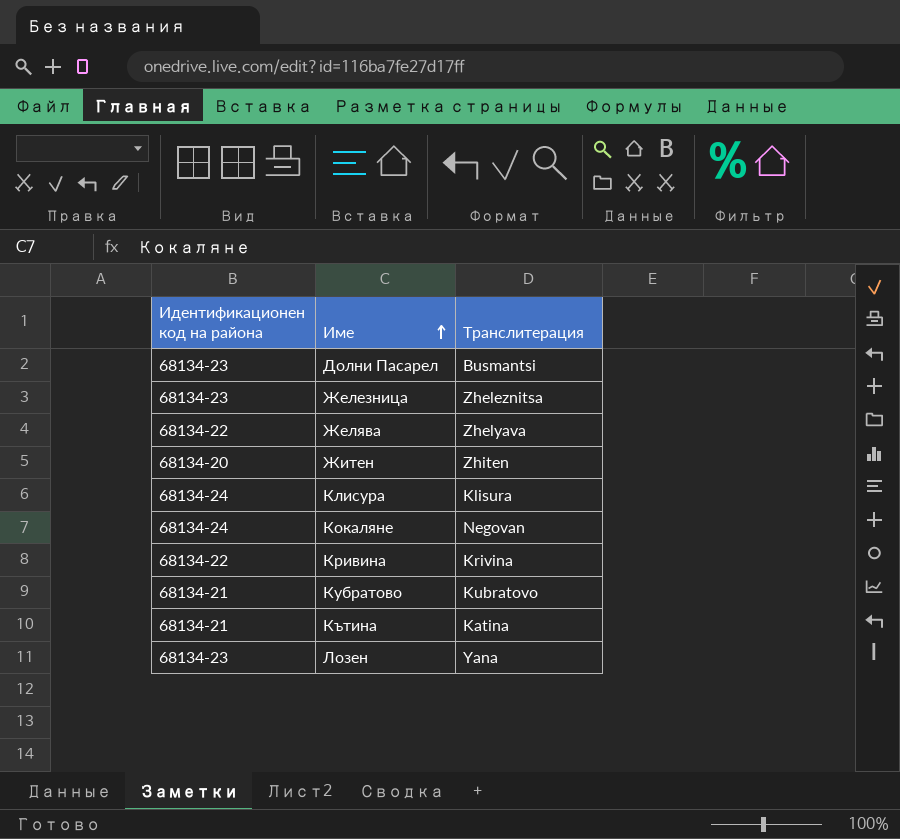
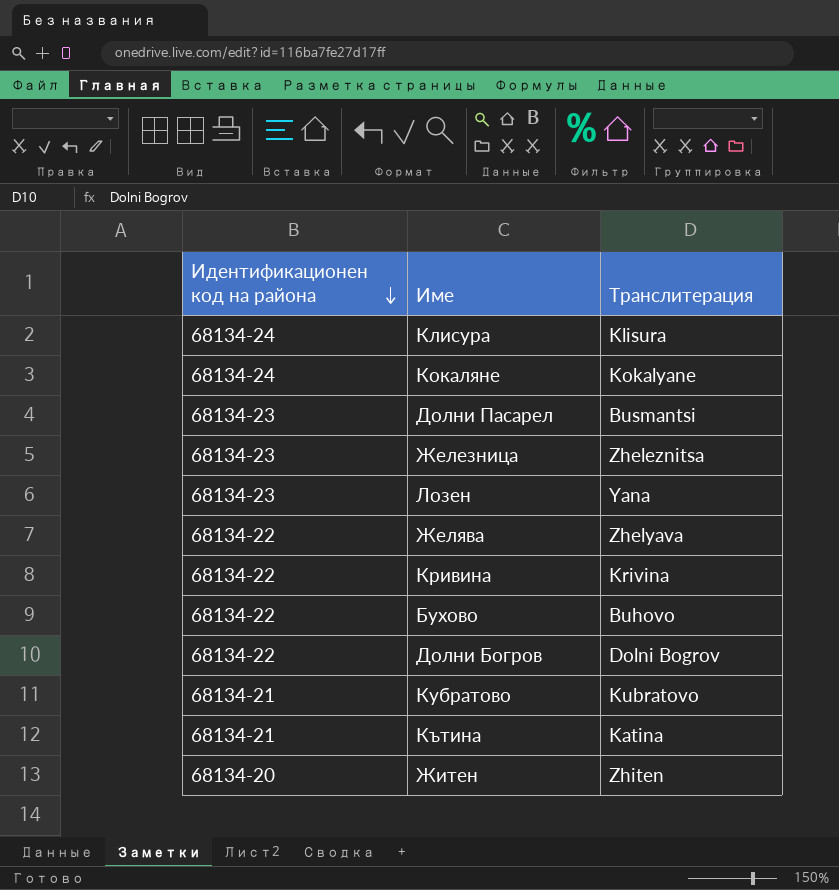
row order: Име ascending -> Идентификационен код на района descending
Кокаляне | Транслитерация: Negovan -> Kokalyane
row Бухово: none -> 68134-22 | Buhovo
row Долни Богров: none -> 68134-22 | Dolni Bogrov

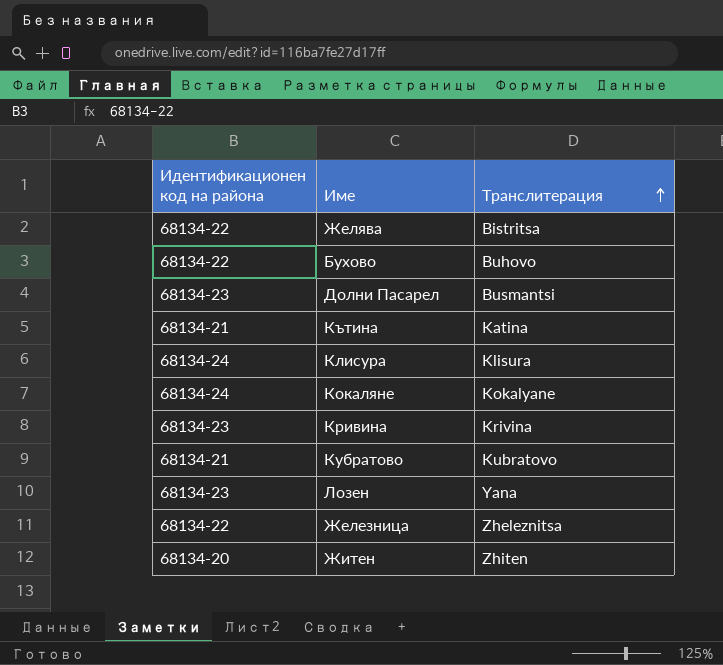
row order: Идентификационен код на района descending -> Транслитерация ascending
row Долни Богров: 68134-22 | Dolni Bogrov -> none
Желява | Транслитерация: Zhelyava -> Bistritsa
Кривина | Идентификационен код на района: 68134-22 -> 68134-23
Железница | Идентификационен код на района: 68134-23 -> 68134-22

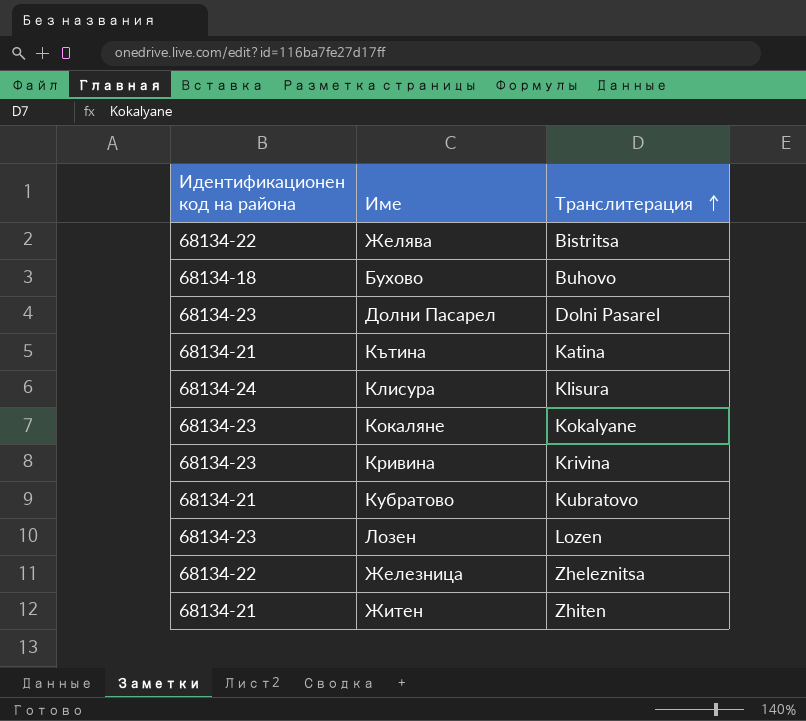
Бухово | Идентификационен код на района: 68134-22 -> 68134-18
Долни Пасарел | Транслитерация: Busmantsi -> Dolni Pasarel
Кокаляне | Идентификационен код на района: 68134-24 -> 68134-23
Лозен | Транслитерация: Yana -> Lozen
Житен | Идентификационен код на района: 68134-20 -> 68134-21

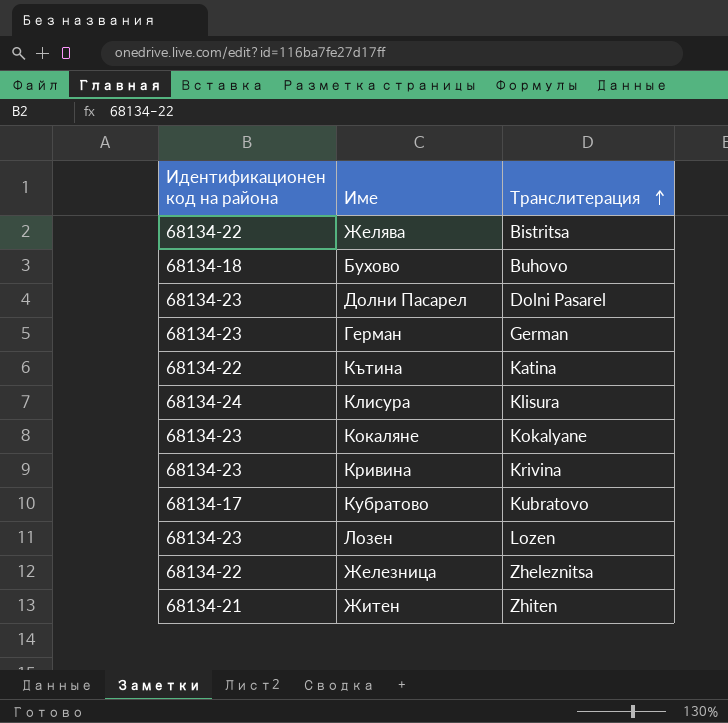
row Герман: none -> 68134-23 | German
Кътина | Идентификационен код на района: 68134-21 -> 68134-22
Кубратово | Идентификационен код на района: 68134-21 -> 68134-17

